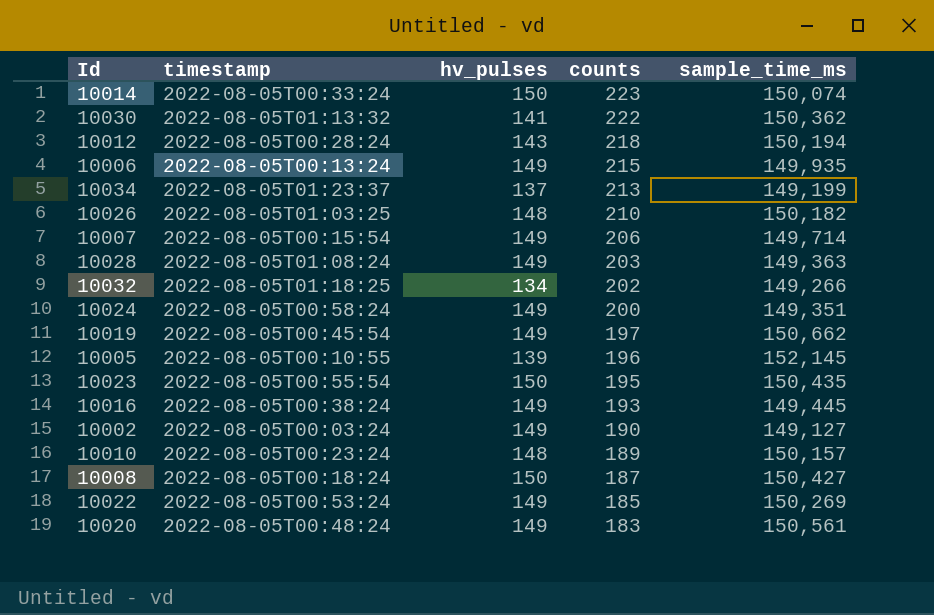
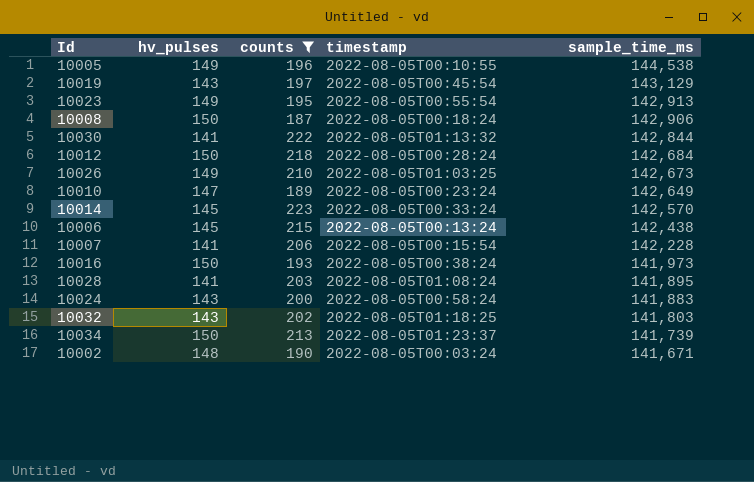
filter: none -> counts >= 187
row order: counts descending -> sample_time_ms descending
column timestamp | position: 2 -> 4
10005 | hv_pulses: 139 -> 149
10005 | sample_time_ms: 152,145 -> 144,538
10019 | hv_pulses: 149 -> 143
10019 | sample_time_ms: 150,662 -> 143,129
10023 | hv_pulses: 150 -> 149
10023 | sample_time_ms: 150,435 -> 142,913
10008 | sample_time_ms: 150,427 -> 142,906
10030 | sample_time_ms: 150,362 -> 142,844
10012 | hv_pulses: 143 -> 150
10012 | sample_time_ms: 150,194 -> 142,684
10026 | hv_pulses: 148 -> 149
10026 | sample_time_ms: 150,182 -> 142,673
10010 | hv_pulses: 148 -> 147
10010 | sample_time_ms: 150,157 -> 142,649
10014 | hv_pulses: 150 -> 145
10014 | sample_time_ms: 150,074 -> 142,570
10006 | hv_pulses: 149 -> 145
10006 | sample_time_ms: 149,935 -> 142,438
10007 | hv_pulses: 149 -> 141
10007 | sample_time_ms: 149,714 -> 142,228
10016 | hv_pulses: 149 -> 150
10016 | sample_time_ms: 149,445 -> 141,973
10028 | hv_pulses: 149 -> 141
10028 | sample_time_ms: 149,363 -> 141,895
10024 | hv_pulses: 149 -> 143
10024 | sample_time_ms: 149,351 -> 141,883
10032 | hv_pulses: 134 -> 143
10032 | sample_time_ms: 149,266 -> 141,803
10034 | hv_pulses: 137 -> 150
10034 | sample_time_ms: 149,199 -> 141,739
10002 | hv_pulses: 149 -> 148
10002 | sample_time_ms: 149,127 -> 141,671

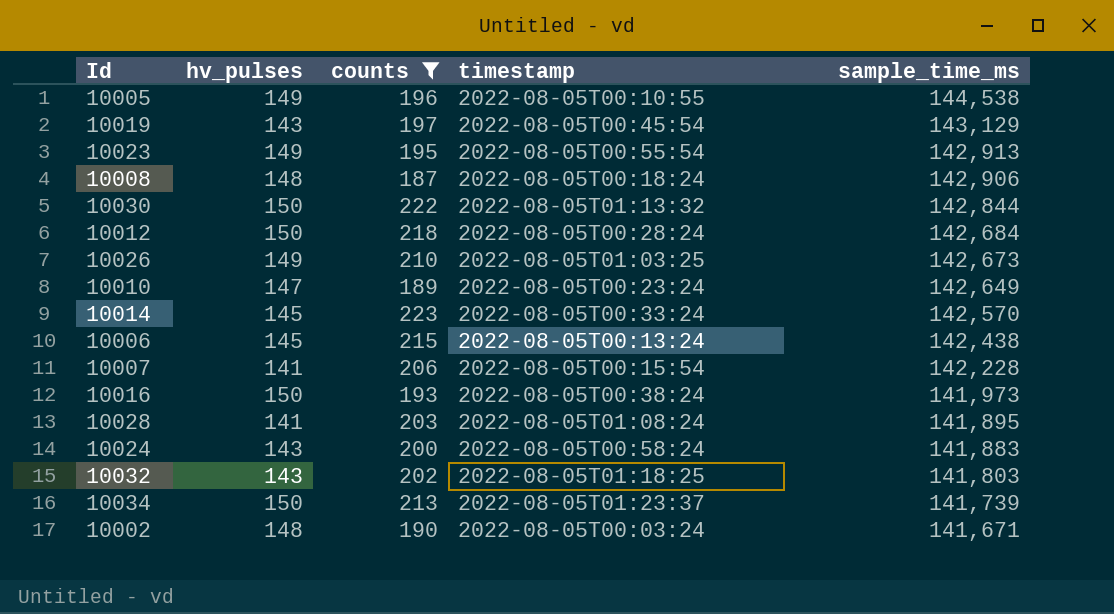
10008 | hv_pulses: 150 -> 148
10030 | hv_pulses: 141 -> 150

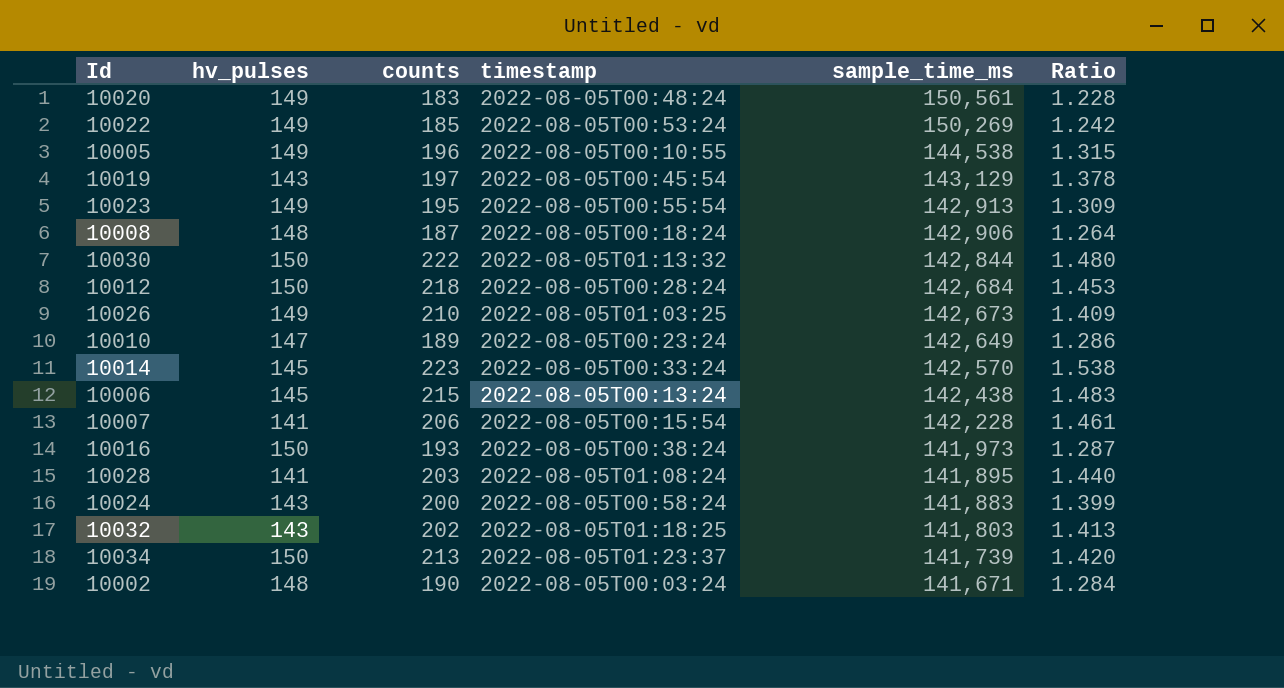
filter: counts >= 187 -> none
column Ratio | formula: none -> [counts] / [hv_pulses]

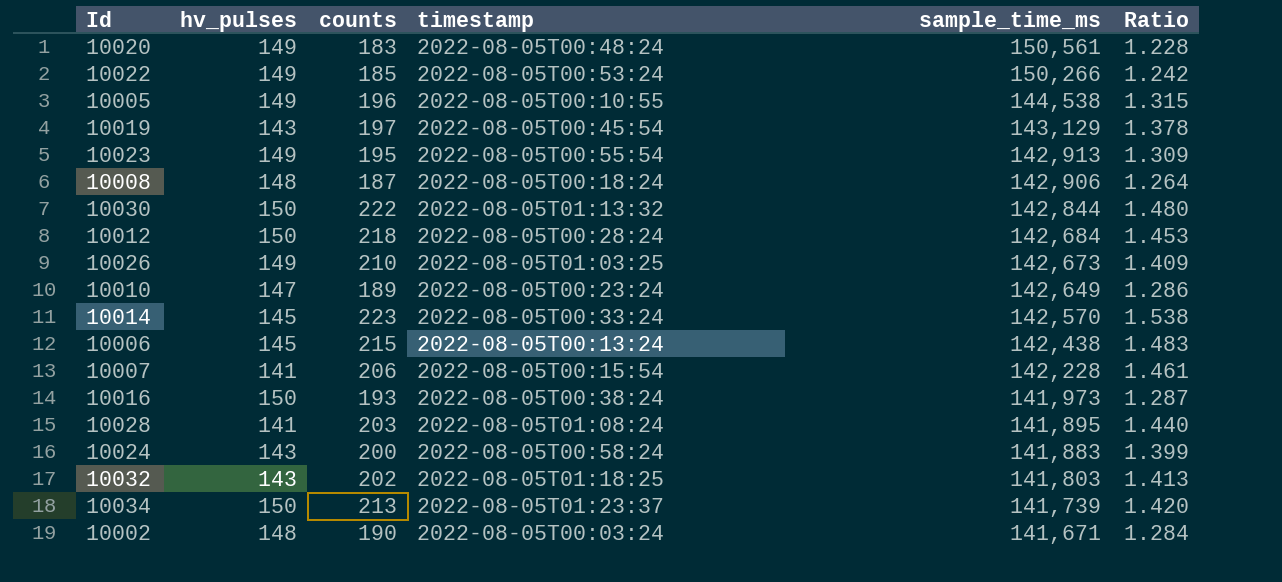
10022 | sample_time_ms: 150,269 -> 150,266

